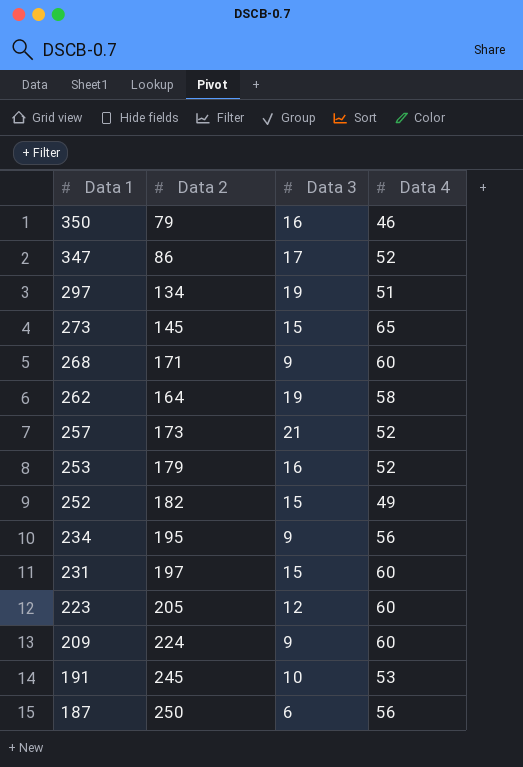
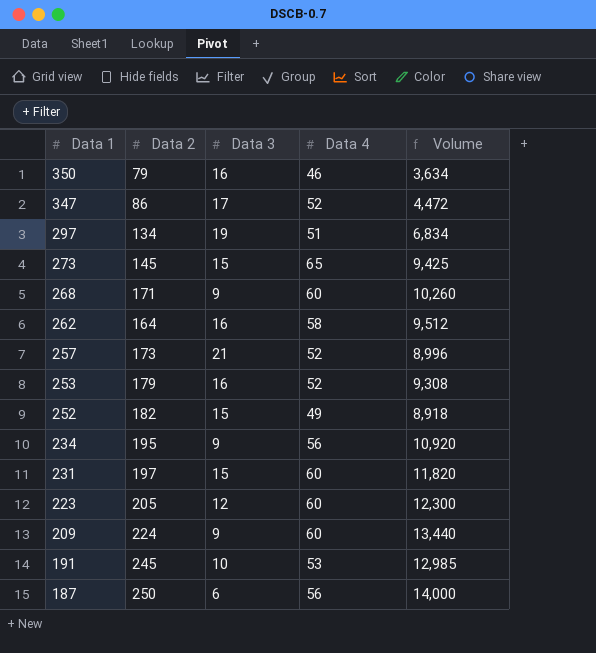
column Volume | formula: none -> [Data 2] * [Data 4]
262 | Data 3: 19 -> 16

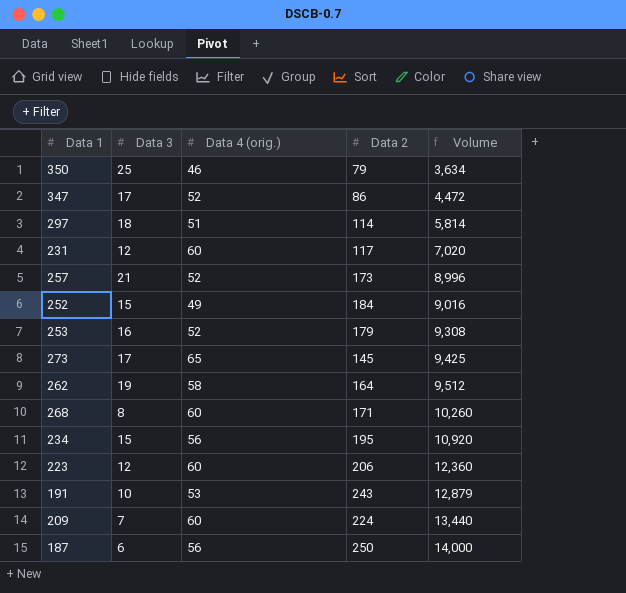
row order: Data 1 descending -> Volume ascending
column name: Data 4 -> Data 4 (orig.)
column Data 2 | position: 2 -> 4
350 | Data 3: 16 -> 25
297 | Data 3: 19 -> 18
297 | Data 2: 134 -> 114
297 | Volume: 6,834 -> 5,814
231 | Data 3: 15 -> 12
231 | Data 2: 197 -> 117
231 | Volume: 11,820 -> 7,020
252 | Data 2: 182 -> 184
252 | Volume: 8,918 -> 9,016
273 | Data 3: 15 -> 17
262 | Data 3: 16 -> 19
268 | Data 3: 9 -> 8
234 | Data 3: 9 -> 15
223 | Data 2: 205 -> 206
223 | Volume: 12,300 -> 12,360
191 | Data 2: 245 -> 243
191 | Volume: 12,985 -> 12,879
209 | Data 3: 9 -> 7

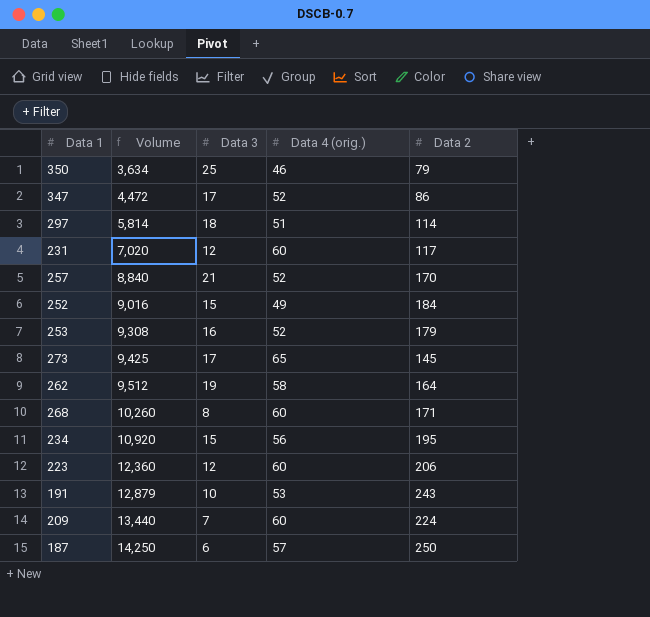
column Volume | position: 5 -> 2
257 | Volume: 8,996 -> 8,840
257 | Data 2: 173 -> 170
187 | Volume: 14,000 -> 14,250
187 | Data 4 (orig.): 56 -> 57

